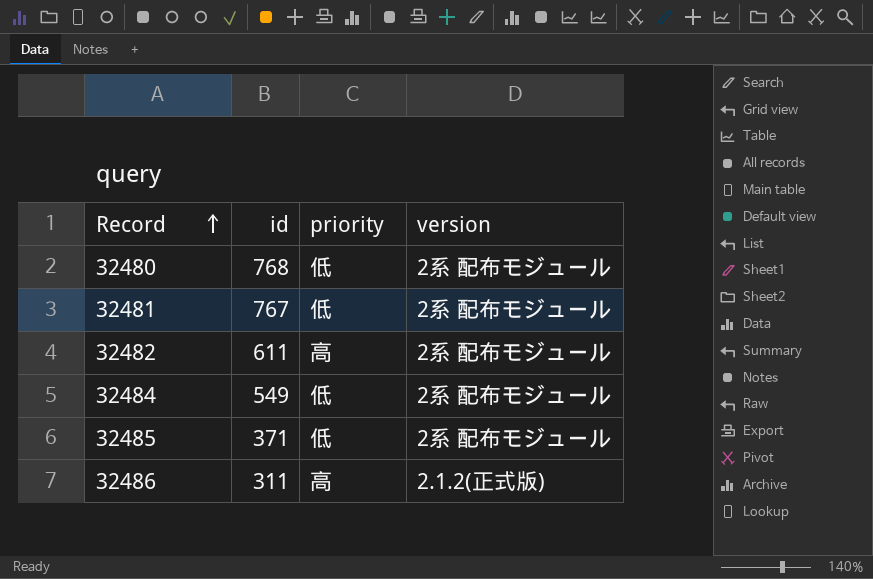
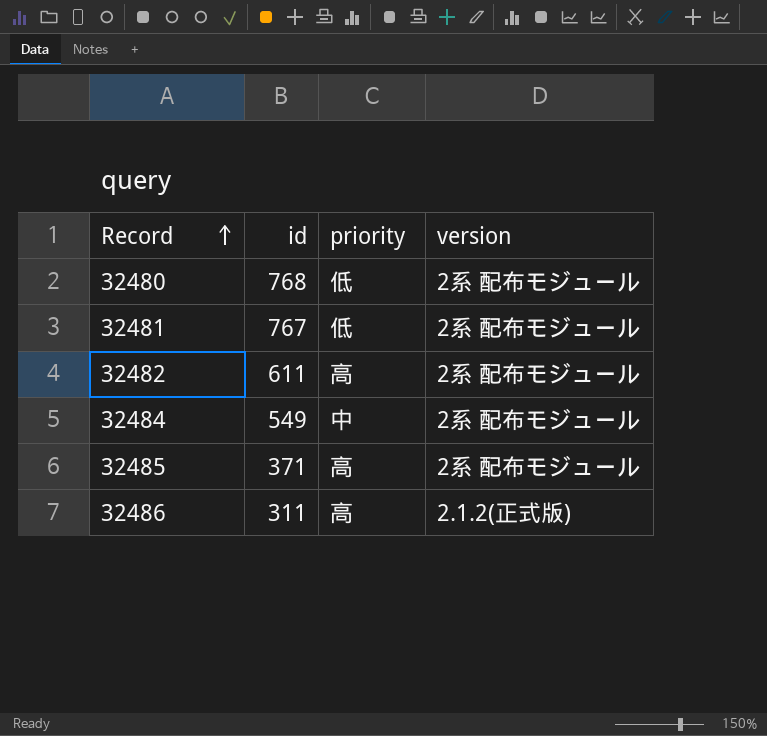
32484 | priority: 低 -> 中
32485 | priority: 低 -> 高

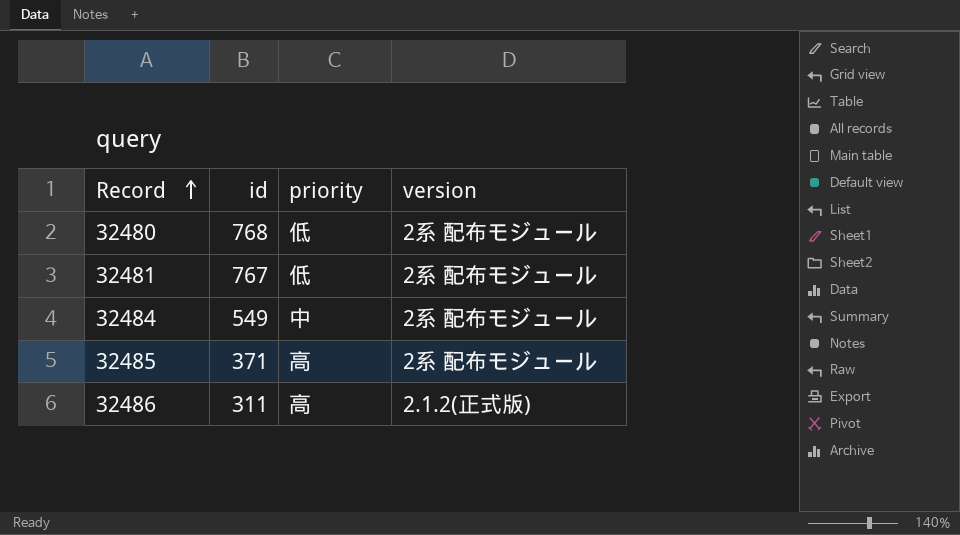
row 32482: 611 | 高 | 2系 配布モジュール -> none

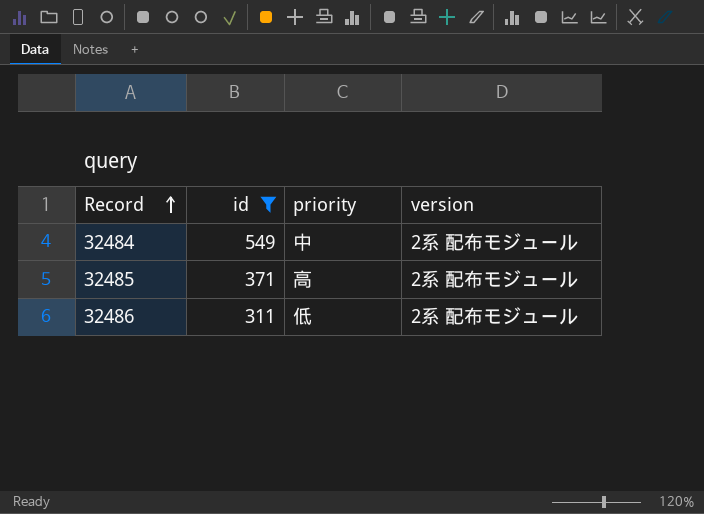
filter: none -> id <= 549
32486 | priority: 高 -> 低
32486 | version: 2.1.2(正式版) -> 2系 配布モジュール

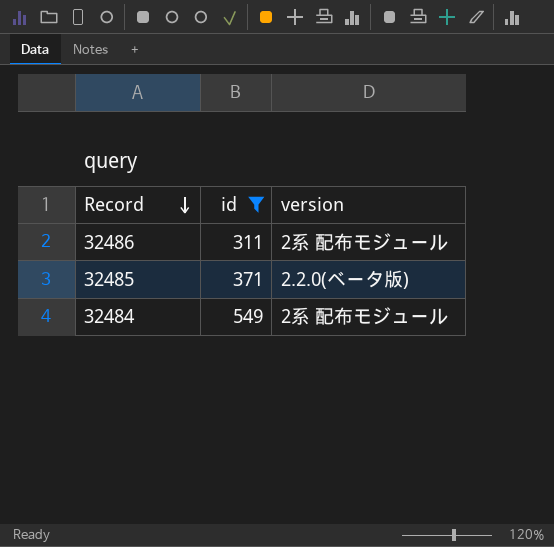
row order: Record ascending -> Record descending
column priority | position: 3 -> none
32485 | version: 2系 配布モジュール -> 2.2.0(ベータ版)

